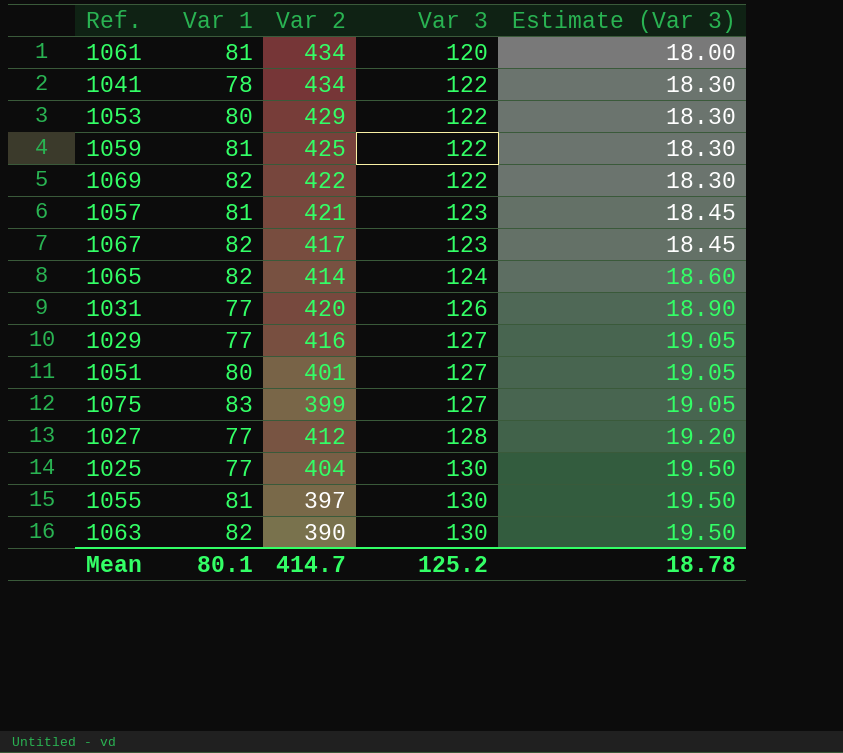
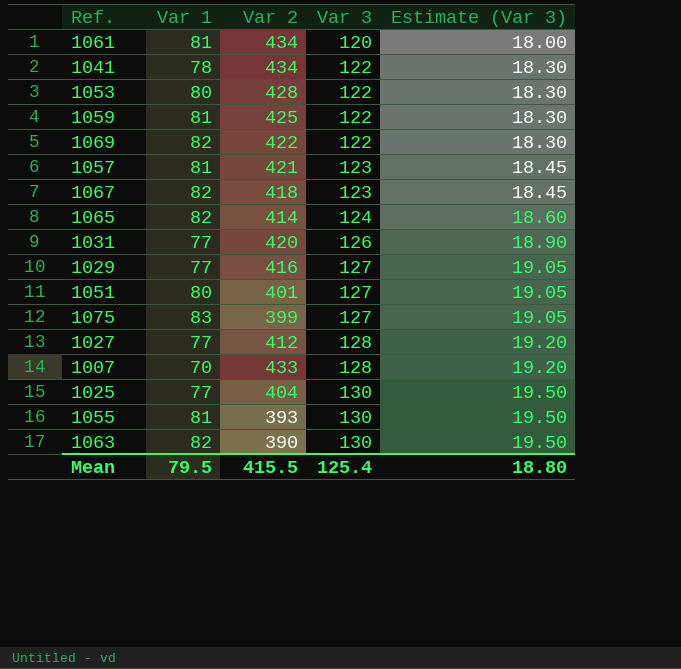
1053 | Var 2: 429 -> 428
1067 | Var 2: 417 -> 418
row 1007: none -> 70 | 433 | 128 | 19.20
1055 | Var 2: 397 -> 393
Mean | Var 1: 80.1 -> 79.5
Mean | Var 2: 414.7 -> 415.5
Mean | Var 3: 125.2 -> 125.4
Mean | Estimate (Var 3): 18.78 -> 18.80

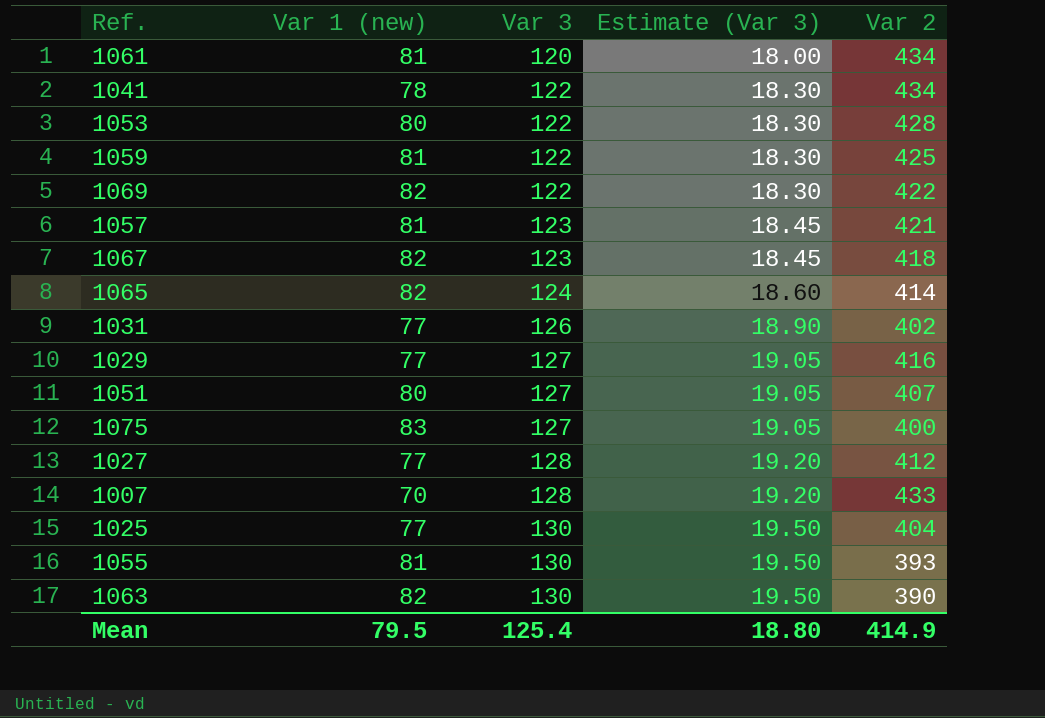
column name: Var 1 -> Var 1 (new)
column Var 2 | position: 3 -> 5
1031 | Var 2: 420 -> 402
1051 | Var 2: 401 -> 407
1075 | Var 2: 399 -> 400
Mean | Var 2: 415.5 -> 414.9

